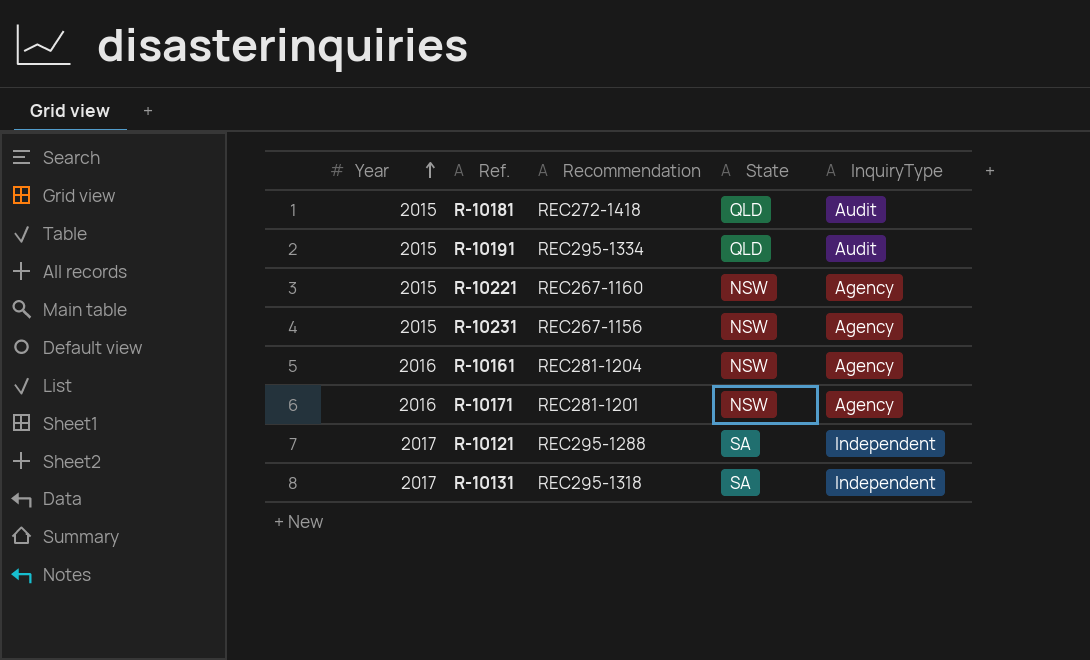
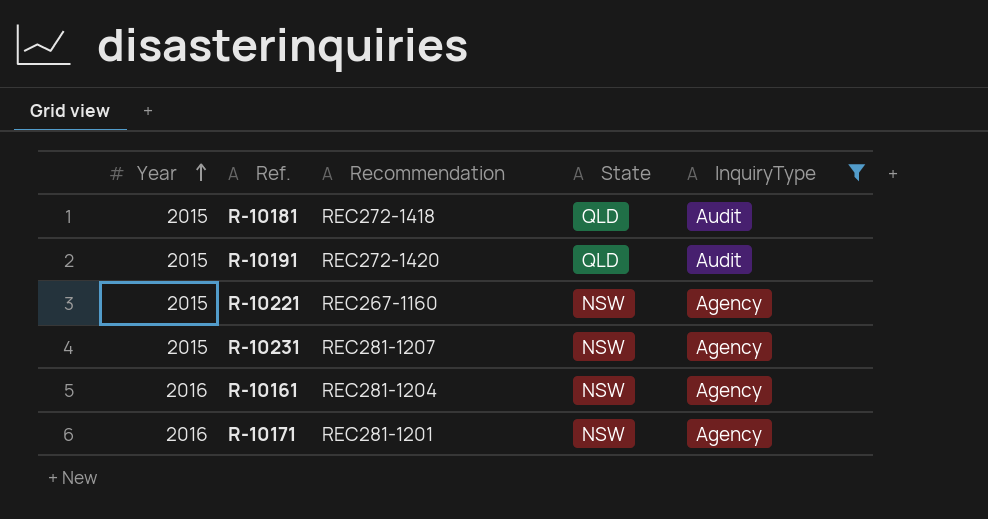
filter: none -> InquiryType != Independent
R-10191 | Recommendation: REC295-1334 -> REC272-1420
R-10231 | Recommendation: REC267-1156 -> REC281-1207

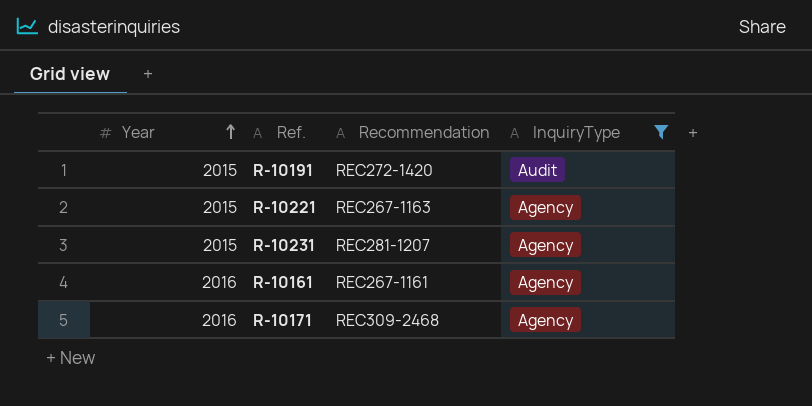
column State | position: 4 -> none
row R-10181: 2015 | REC272-1418 | QLD | Audit -> none
R-10221 | Recommendation: REC267-1160 -> REC267-1163
R-10161 | Recommendation: REC281-1204 -> REC267-1161
R-10171 | Recommendation: REC281-1201 -> REC309-2468

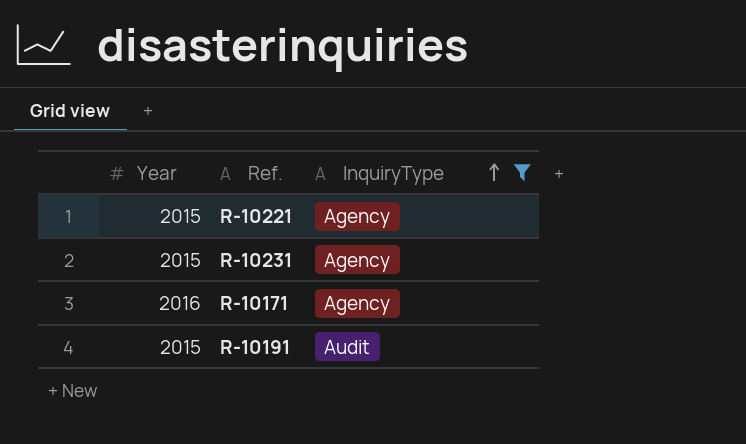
row order: Year ascending -> InquiryType ascending
column Recommendation | position: 3 -> none
row R-10161: 2016 | REC267-1161 | Agency -> none

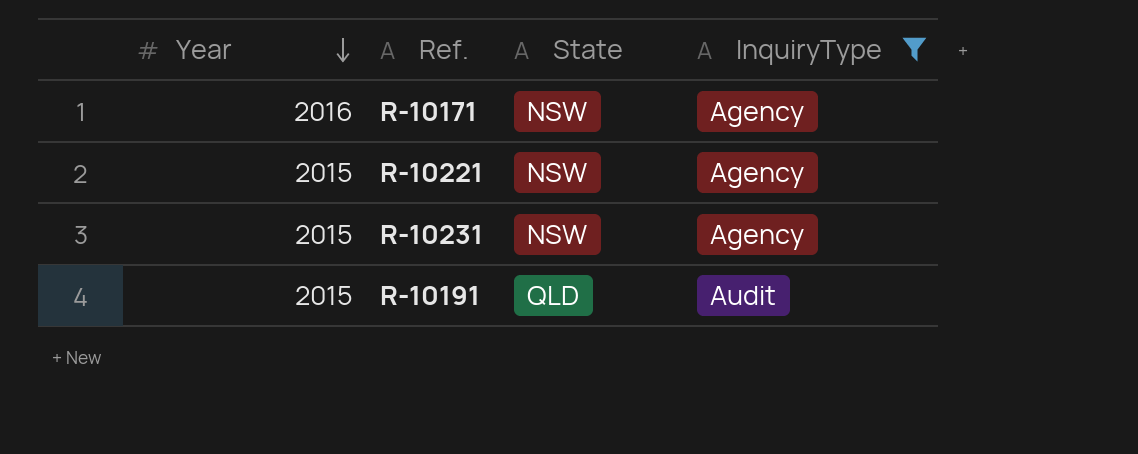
row order: InquiryType ascending -> Year descending
column State | position: none -> 3

